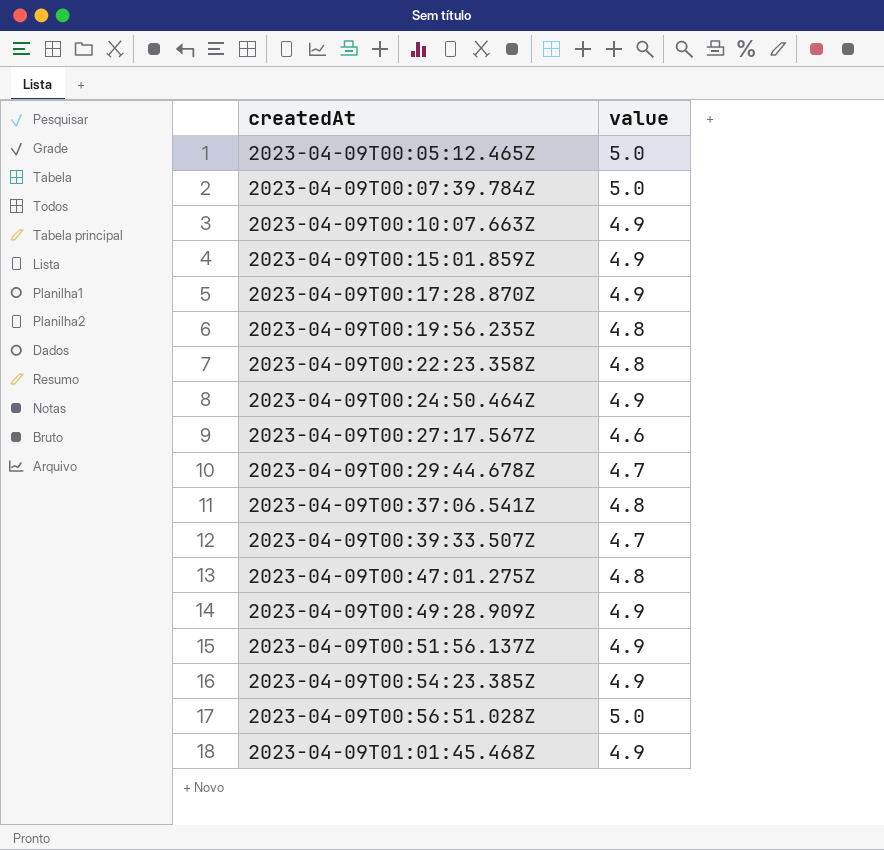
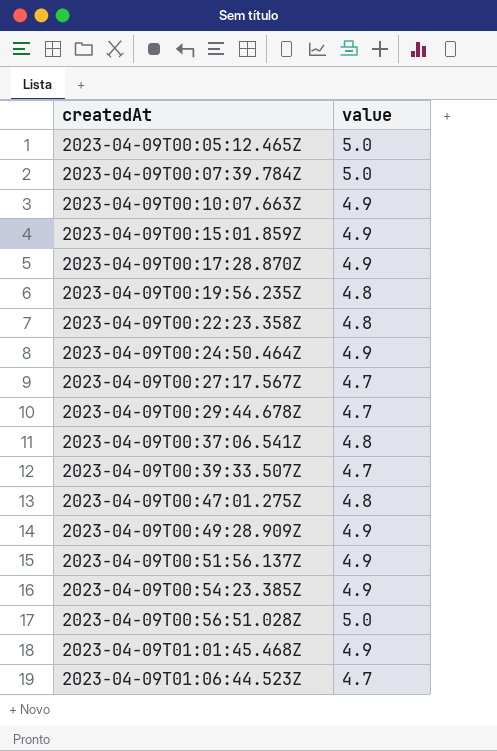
2023-04-09T00:27:17.567Z | value: 4.6 -> 4.7
row 2023-04-09T01:06:44.523Z: none -> 4.7

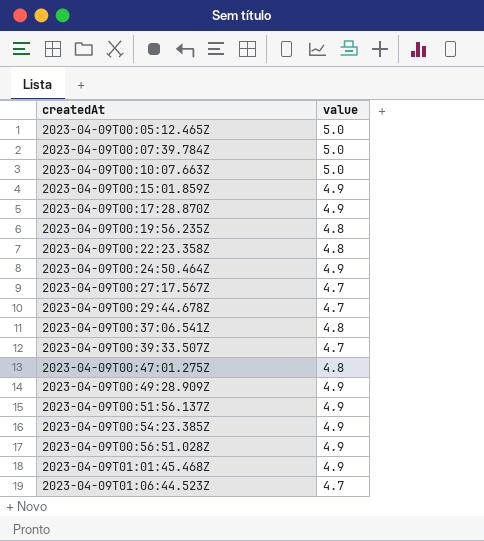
2023-04-09T00:10:07.663Z | value: 4.9 -> 5.0
2023-04-09T00:56:51.028Z | value: 5.0 -> 4.9

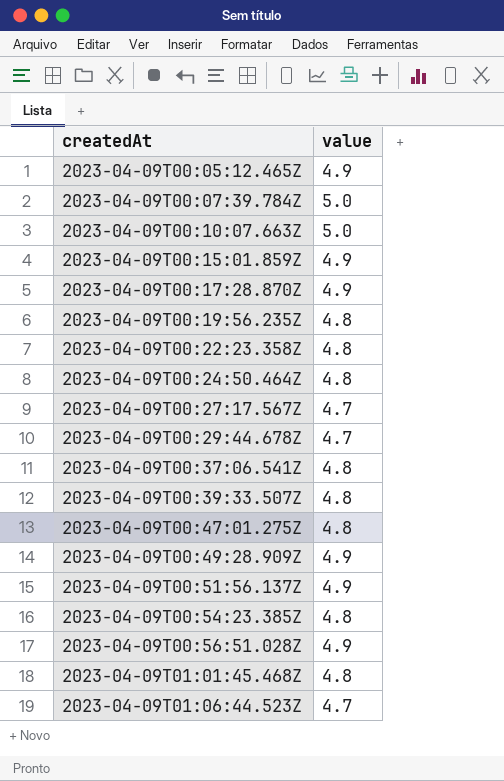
2023-04-09T00:05:12.465Z | value: 5.0 -> 4.9
2023-04-09T00:24:50.464Z | value: 4.9 -> 4.8
2023-04-09T00:39:33.507Z | value: 4.7 -> 4.8
2023-04-09T00:54:23.385Z | value: 4.9 -> 4.8
2023-04-09T01:01:45.468Z | value: 4.9 -> 4.8

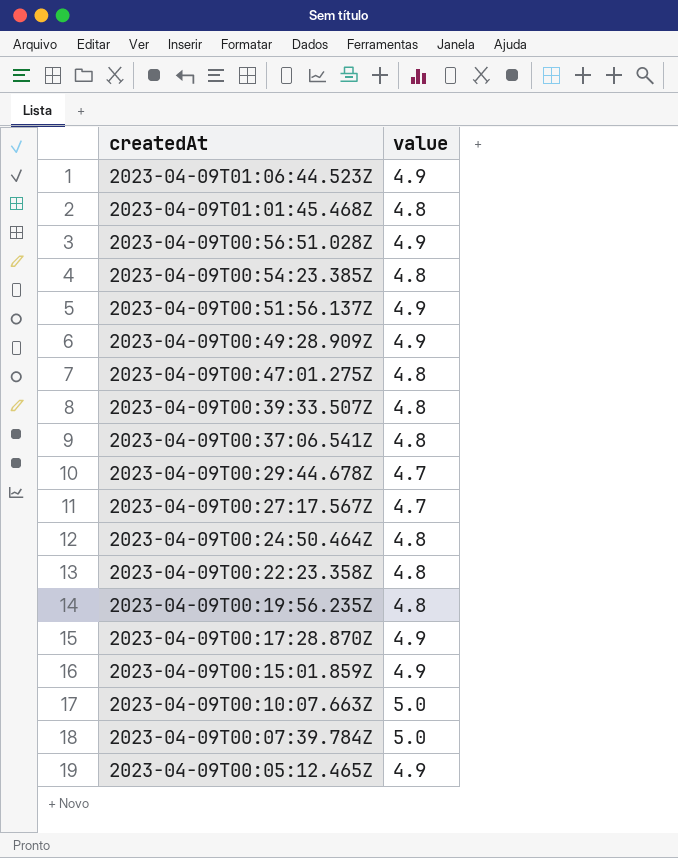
row order: createdAt ascending -> createdAt descending
2023-04-09T01:06:44.523Z | value: 4.7 -> 4.9

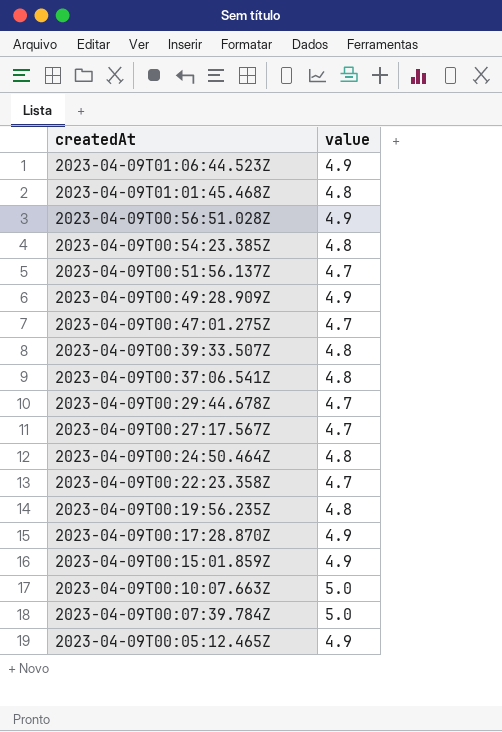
2023-04-09T00:51:56.137Z | value: 4.9 -> 4.7
2023-04-09T00:47:01.275Z | value: 4.8 -> 4.7
2023-04-09T00:22:23.358Z | value: 4.8 -> 4.7

